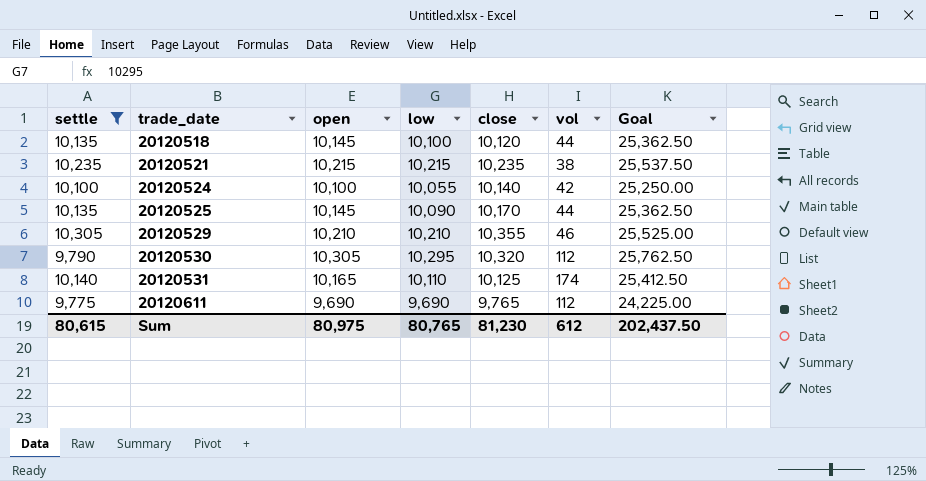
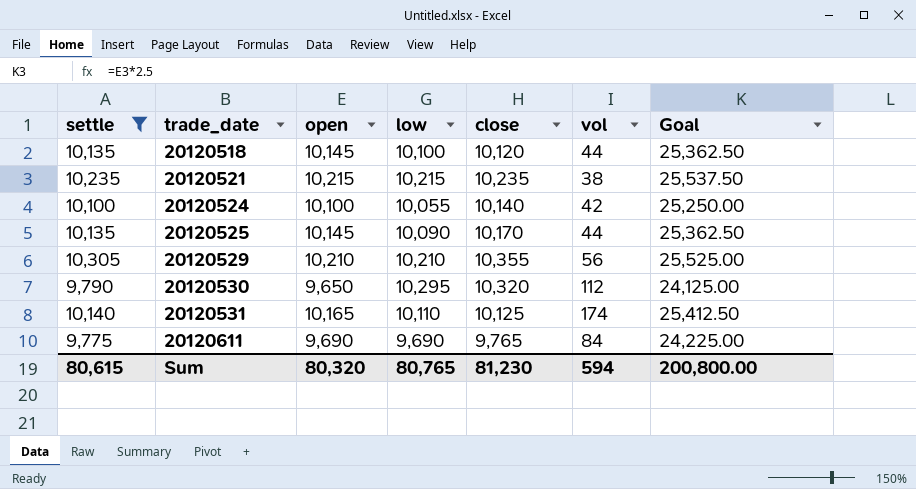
20120529 | vol: 46 -> 56
20120530 | open: 10,305 -> 9,650
20120530 | Goal: 25,762.50 -> 24,125.00
20120611 | vol: 112 -> 84
Sum | open: 80,975 -> 80,320
Sum | vol: 612 -> 594
Sum | Goal: 202,437.50 -> 200,800.00

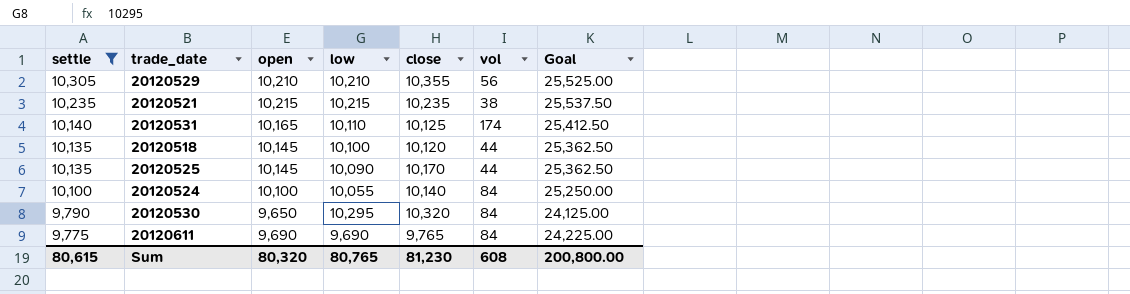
row order: trade_date ascending -> settle descending
20120524 | vol: 42 -> 84
20120530 | vol: 112 -> 84
Sum | vol: 594 -> 608

